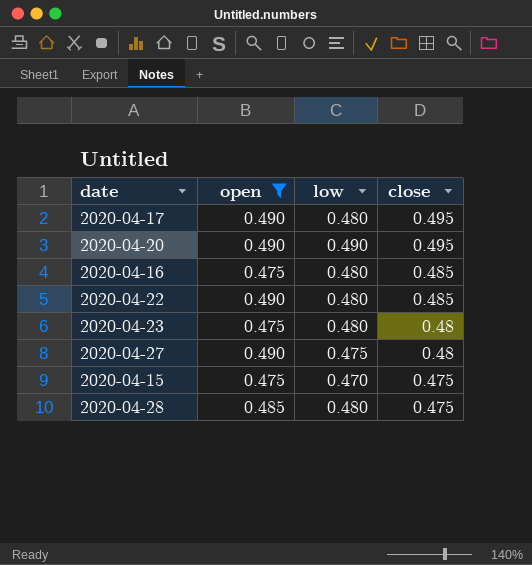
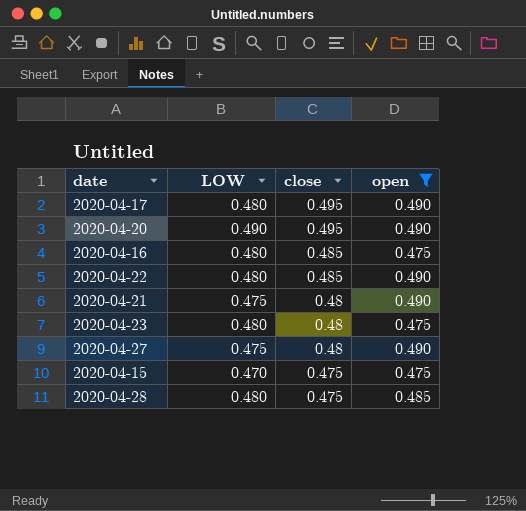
column name: low -> LOW
column open | position: 2 -> 4
row 2020-04-21: none -> 0.475 | 0.48 | 0.490

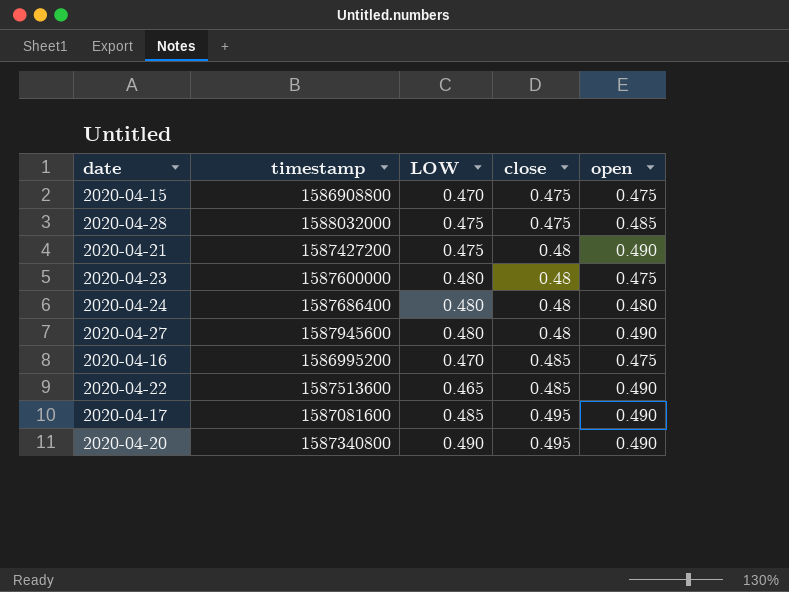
filter: open != 0.480 -> none
row order: close descending -> close ascending
column timestamp | position: none -> 2
2020-04-28 | LOW: 0.480 -> 0.475
2020-04-27 | LOW: 0.475 -> 0.480
2020-04-16 | LOW: 0.480 -> 0.470
2020-04-22 | LOW: 0.480 -> 0.465
2020-04-17 | LOW: 0.480 -> 0.485

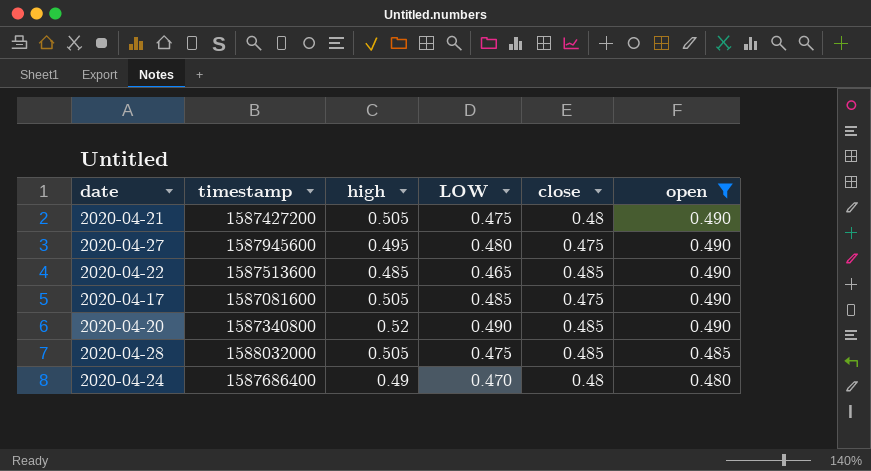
filter: none -> open != 0.475
row order: close ascending -> open descending
column high | position: none -> 3
2020-04-27 | close: 0.48 -> 0.475
2020-04-17 | close: 0.495 -> 0.475
2020-04-20 | close: 0.495 -> 0.485
2020-04-28 | close: 0.475 -> 0.485
2020-04-24 | LOW: 0.480 -> 0.470

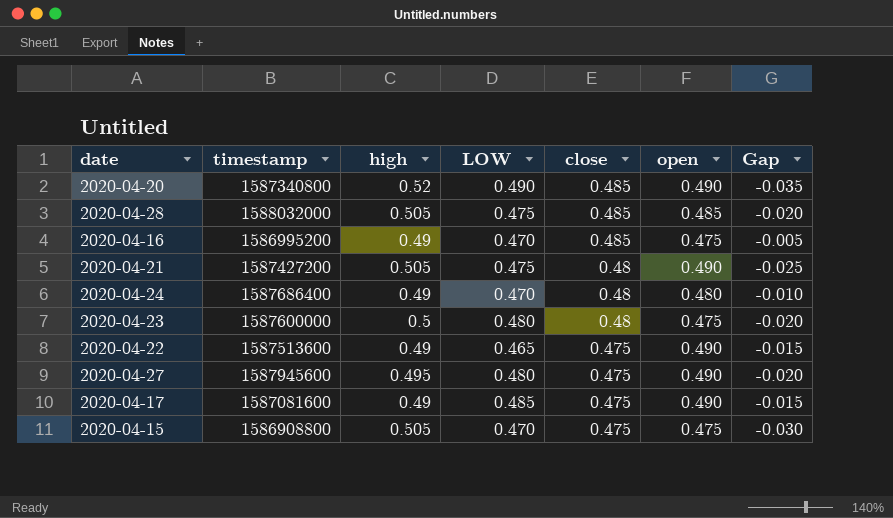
filter: open != 0.475 -> none
row order: open descending -> close descending
column Gap | formula: none -> [close] - [high]
2020-04-22 | high: 0.485 -> 0.49
2020-04-22 | close: 0.485 -> 0.475
2020-04-17 | high: 0.505 -> 0.49

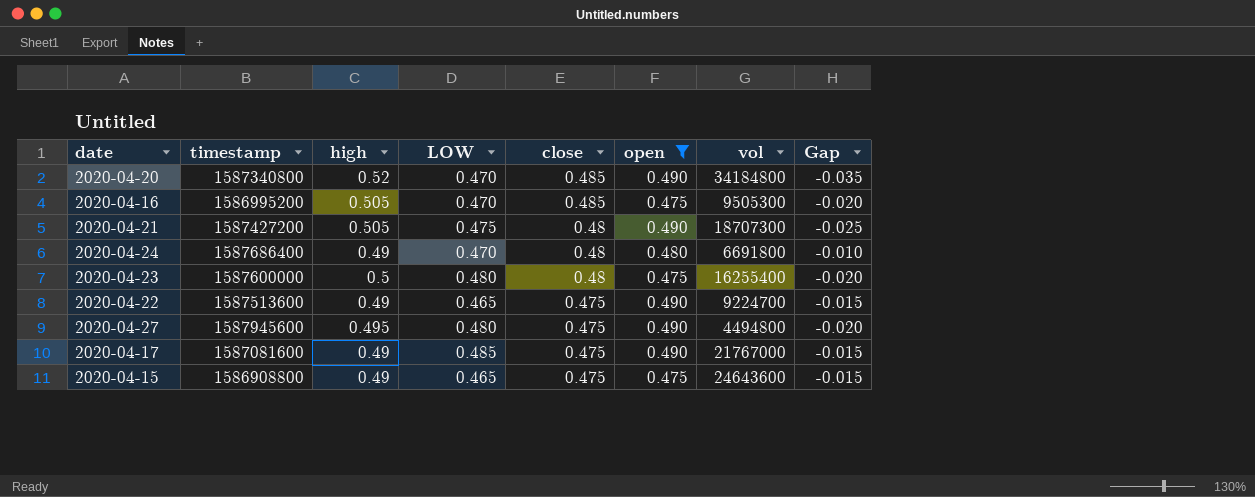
filter: none -> open != 0.485
column vol | position: none -> 7
2020-04-20 | LOW: 0.490 -> 0.470
2020-04-16 | high: 0.49 -> 0.505
2020-04-16 | Gap: -0.005 -> -0.020
2020-04-15 | high: 0.505 -> 0.49
2020-04-15 | LOW: 0.470 -> 0.465
2020-04-15 | Gap: -0.030 -> -0.015

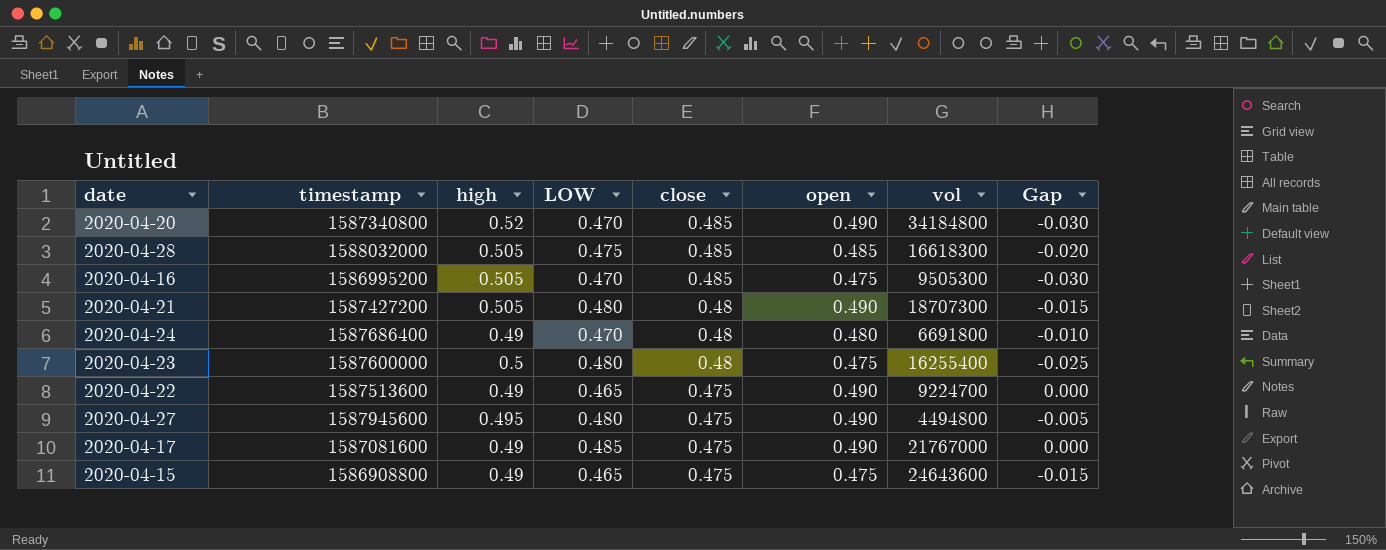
filter: open != 0.485 -> none
column Gap | formula: [close] - [high] -> [open] - [high]
2020-04-21 | LOW: 0.475 -> 0.480

